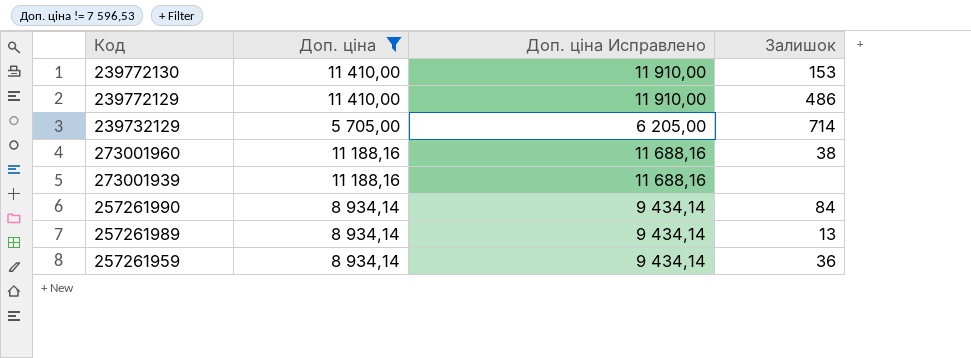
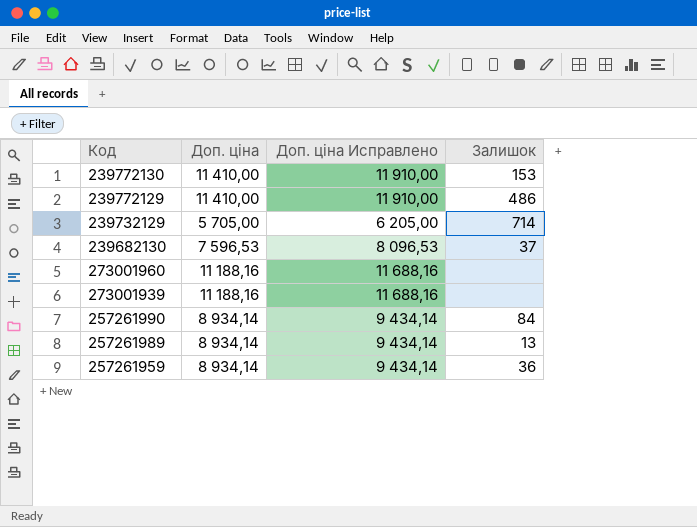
filter: Доп. ціна != 7 596,53 -> none
273001960 | Залишок: 38 -> none

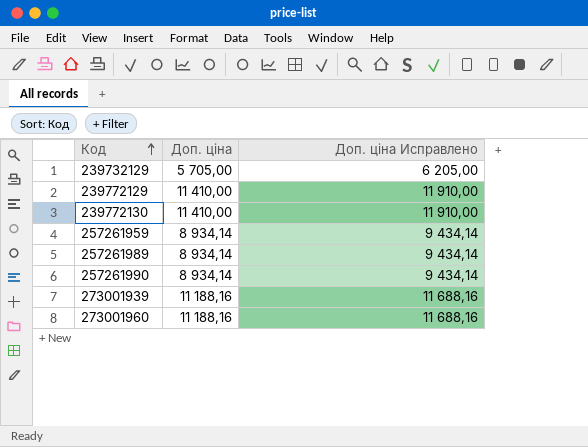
row order: none -> Код ascending
column Залишок | position: 4 -> none
row 239682130: 7 596,53 | 8 096,53 | 37 -> none

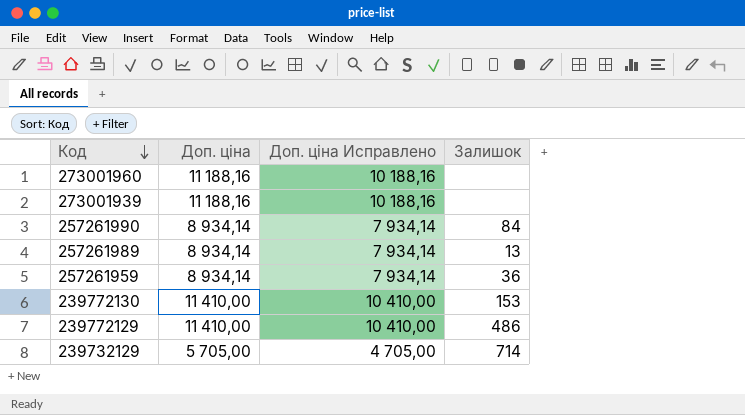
row order: Код ascending -> Код descending
column Доп. ціна Исправлено | formula: [Доп. ціна] + 500 -> [Доп. ціна] - 1000
column Залишок | position: none -> 4

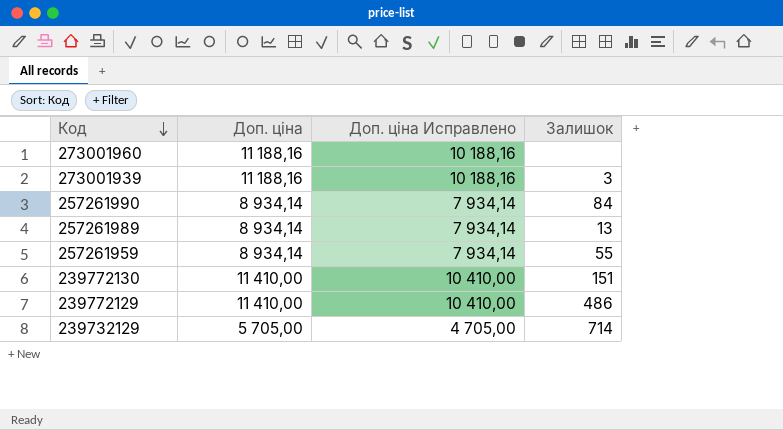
273001939 | Залишок: none -> 3
257261959 | Залишок: 36 -> 55
239772130 | Залишок: 153 -> 151

